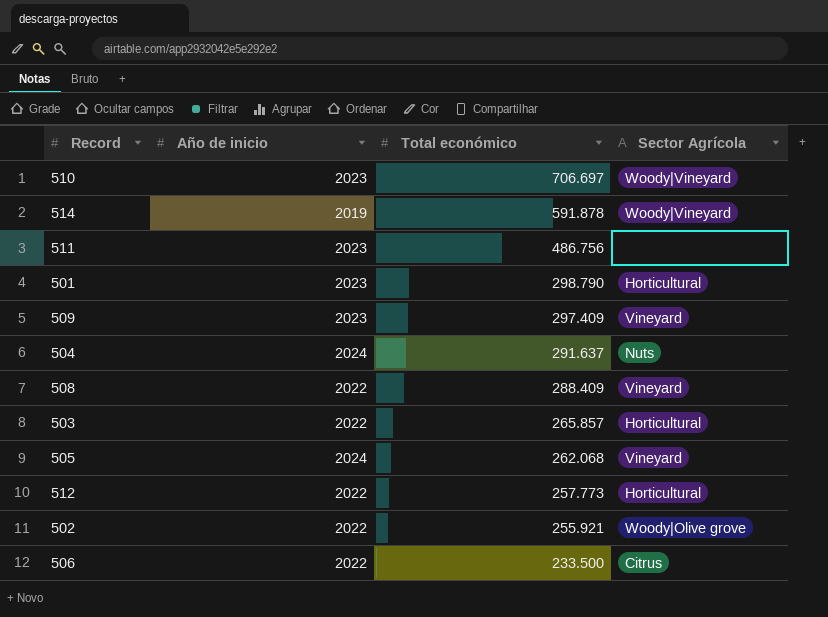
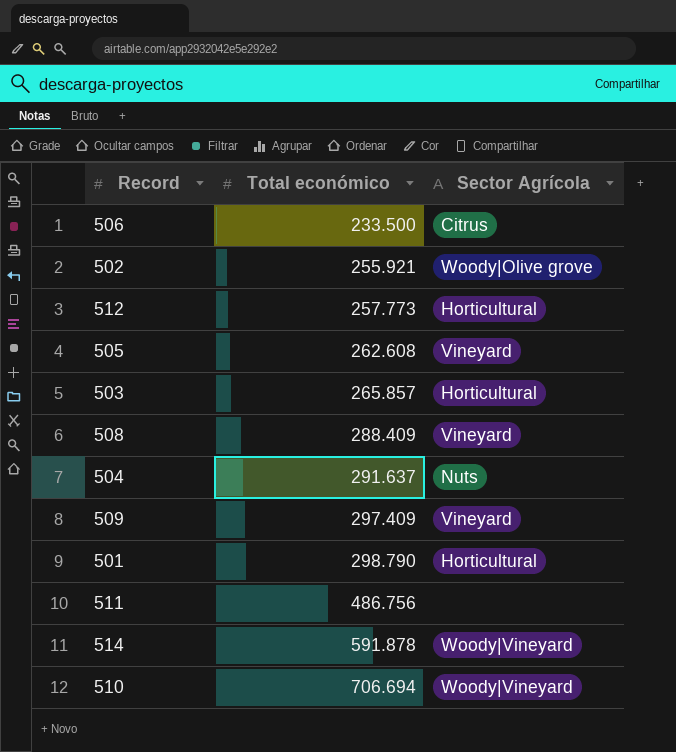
row order: Total económico descending -> Total económico ascending
column Año de inicio | position: 2 -> none
505 | Total económico: 262.068 -> 262.608
510 | Total económico: 706.697 -> 706.694

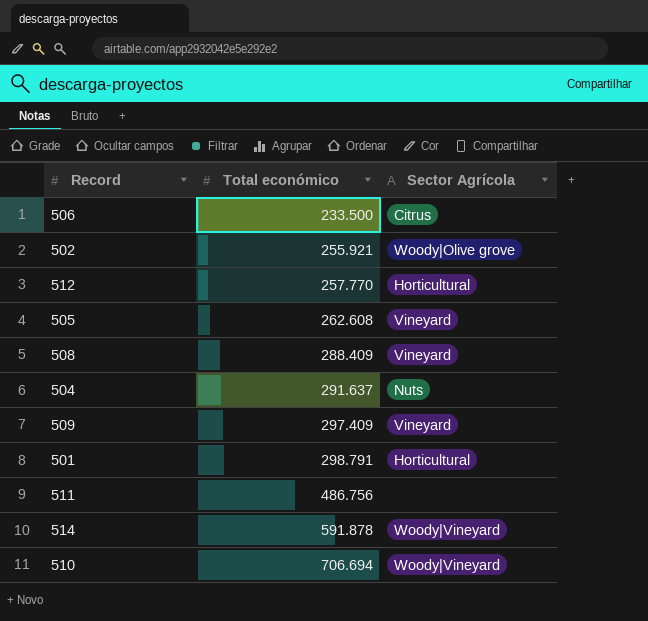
row 503: 265.857 | Horticultural -> none
512 | Total económico: 257.773 -> 257.770
501 | Total económico: 298.790 -> 298.791

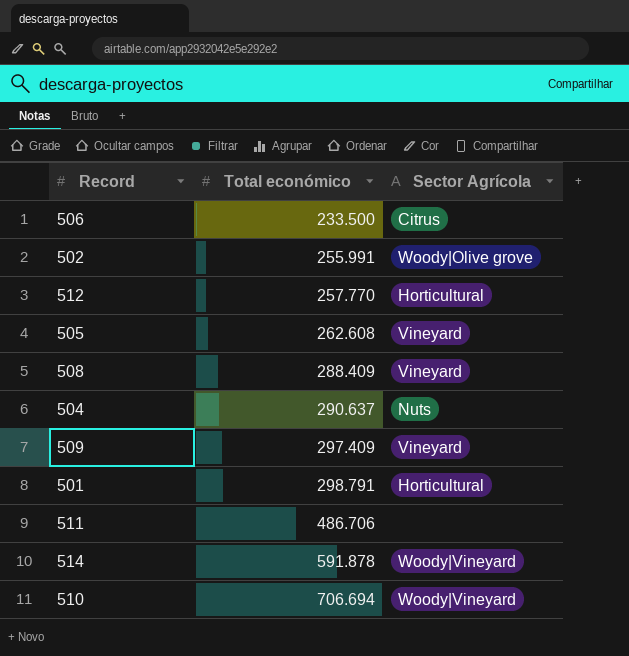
502 | Total económico: 255.921 -> 255.991
504 | Total económico: 291.637 -> 290.637
511 | Total económico: 486.756 -> 486.706

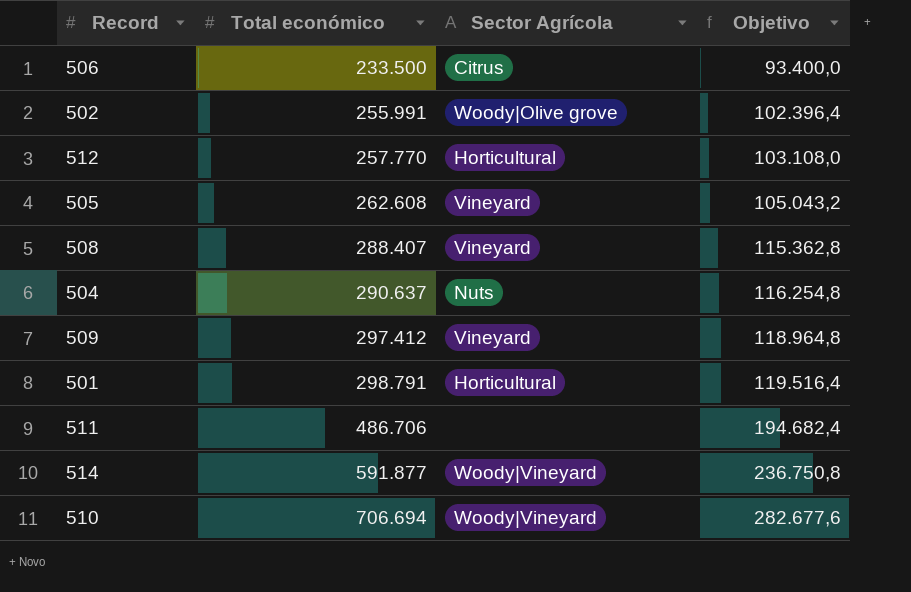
column Objetivo | formula: none -> [Total económico] * 0,4
508 | Total económico: 288.409 -> 288.407
509 | Total económico: 297.409 -> 297.412
514 | Total económico: 591.878 -> 591.877

